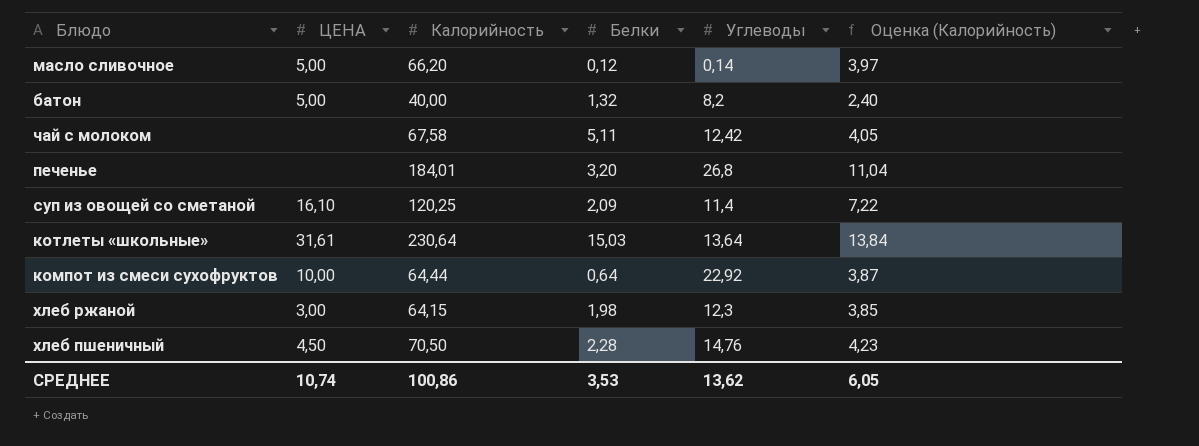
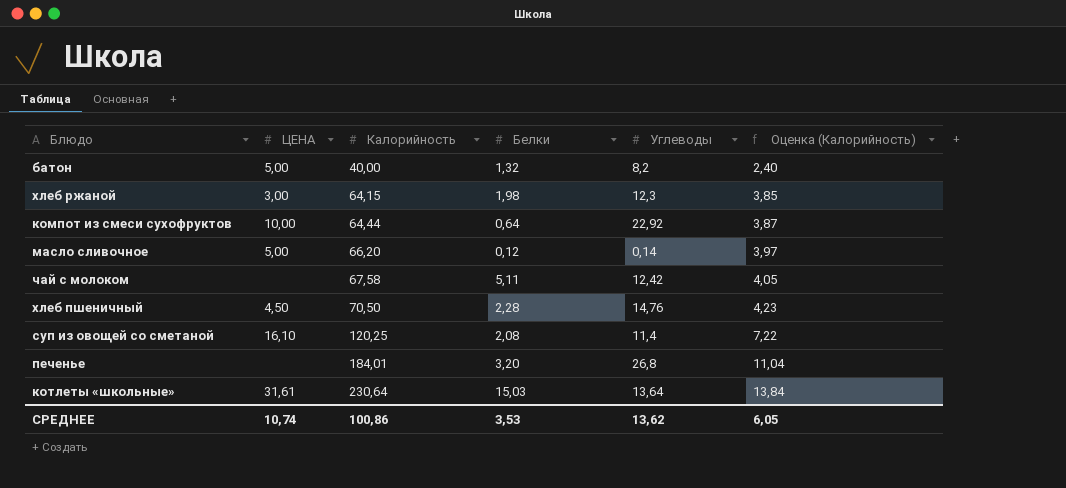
row order: none -> Калорийность ascending
суп из овощей со сметаной | Белки: 2,09 -> 2,08

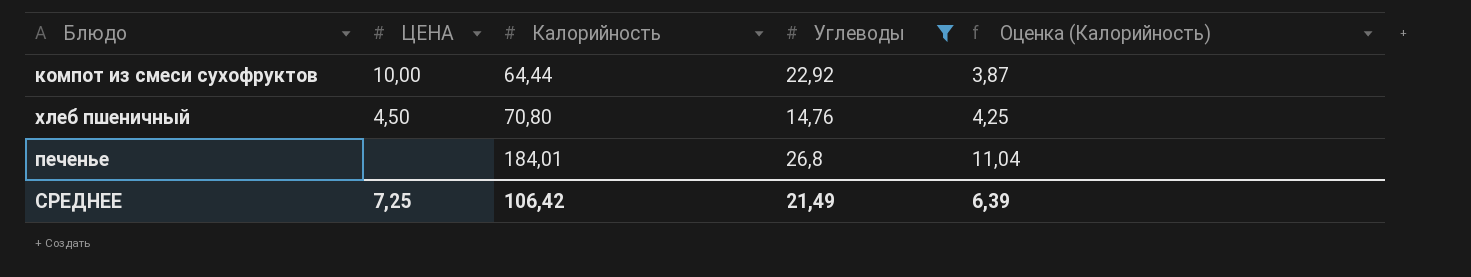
filter: none -> Углеводы >= 14,76
column Белки | position: 4 -> none
хлеб пшеничный | Калорийность: 70,50 -> 70,80
хлеб пшеничный | Оценка (Калорийность): 4,23 -> 4,25
СРЕДНЕЕ | ЦЕНА: 10,74 -> 7,25
СРЕДНЕЕ | Калорийность: 100,86 -> 106,42
СРЕДНЕЕ | Углеводы: 13,62 -> 21,49
СРЕДНЕЕ | Оценка (Калорийность): 6,05 -> 6,39

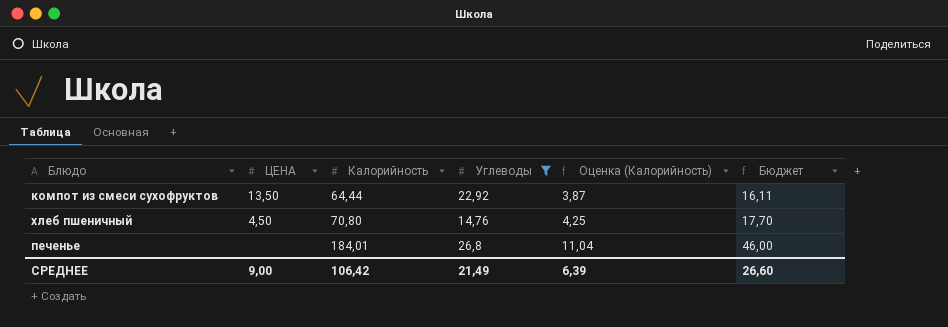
column Бюджет | formula: none -> [Калорийность] * 0,25
компот из смеси сухофруктов | ЦЕНА: 10,00 -> 13,50
СРЕДНЕЕ | ЦЕНА: 7,25 -> 9,00

